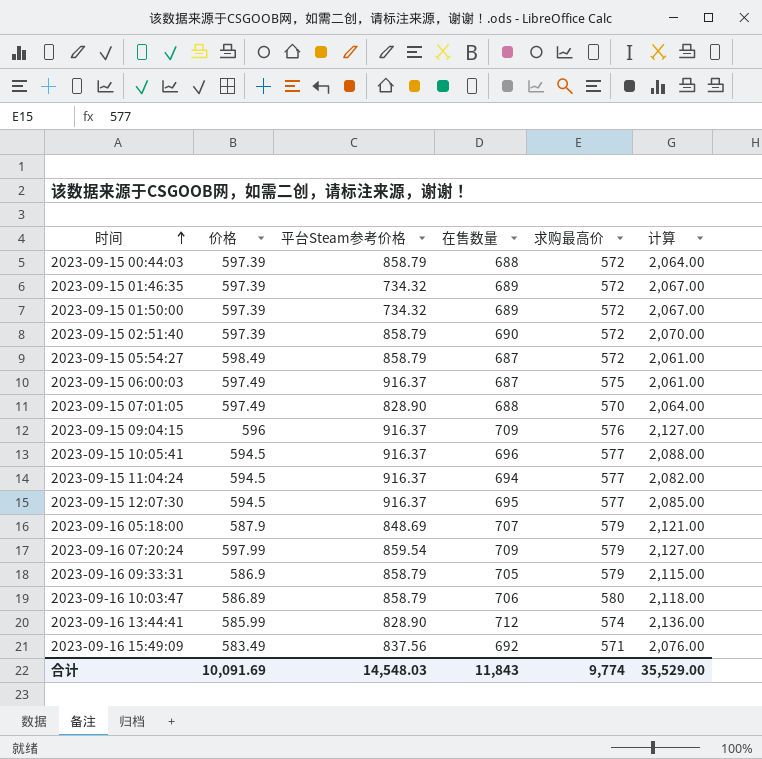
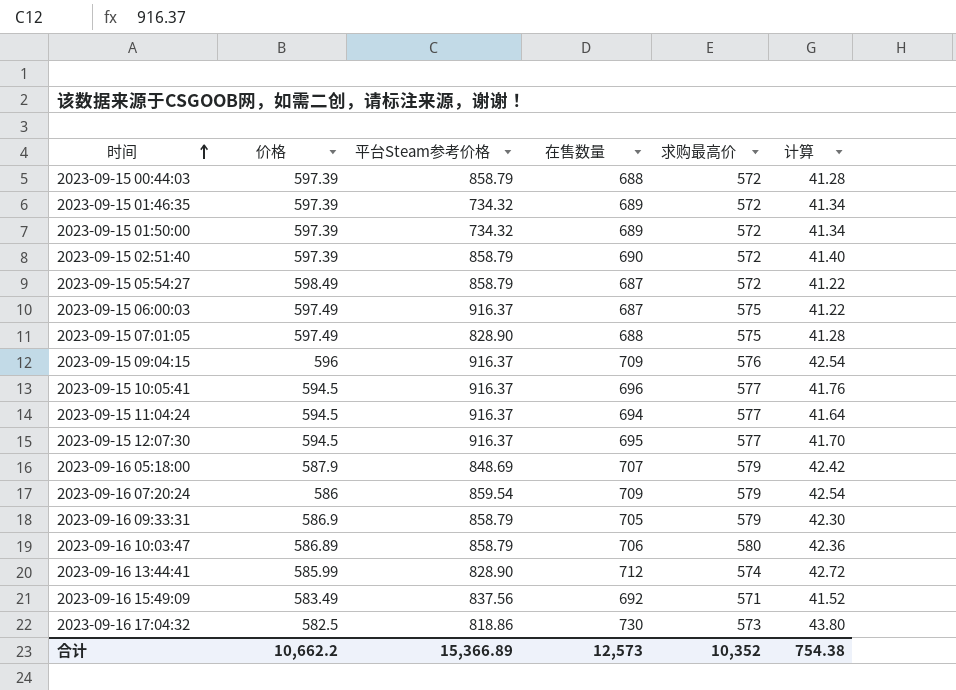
column 计算 | formula: [在售数量] * 3 -> [在售数量] * 0.06
2023-09-15 07:01:05 | 求购最高价: 570 -> 575
2023-09-16 07:20:24 | 价格: 597.99 -> 586
row 2023-09-16 17:04:32: none -> 582.5 | 818.86 | 730 | 573 | 43.80
合计 | 价格: 10,091.69 -> 10,662.2
合计 | 平台Steam参考价格: 14,548.03 -> 15,366.89
合计 | 在售数量: 11,843 -> 12,573
合计 | 求购最高价: 9,774 -> 10,352
合计 | 计算: 35,529.00 -> 754.38

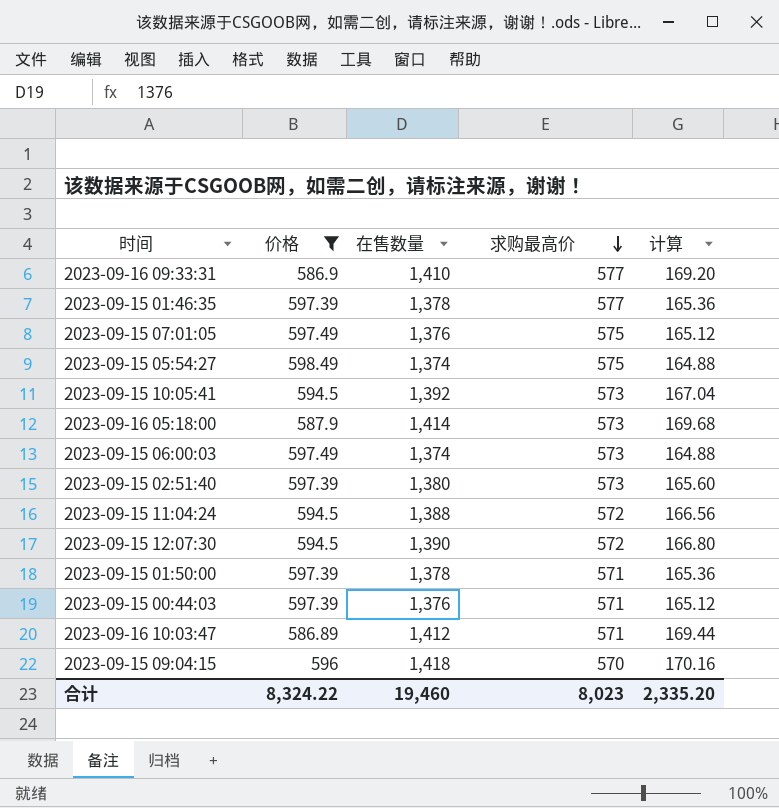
filter: none -> 价格 >= 586.89
row order: 时间 ascending -> 求购最高价 descending
column 平台Steam参考价格 | position: 3 -> none
column 计算 | formula: [在售数量] * 0.06 -> [在售数量] * 0.12
2023-09-16 09:33:31 | 在售数量: 705 -> 1,410
2023-09-16 09:33:31 | 求购最高价: 579 -> 577
2023-09-15 01:46:35 | 在售数量: 689 -> 1,378
2023-09-15 01:46:35 | 求购最高价: 572 -> 577
2023-09-15 07:01:05 | 在售数量: 688 -> 1,376
2023-09-15 05:54:27 | 在售数量: 687 -> 1,374
2023-09-15 05:54:27 | 求购最高价: 572 -> 575
2023-09-15 10:05:41 | 在售数量: 696 -> 1,392
2023-09-15 10:05:41 | 求购最高价: 577 -> 573
2023-09-16 05:18:00 | 在售数量: 707 -> 1,414
2023-09-16 05:18:00 | 求购最高价: 579 -> 573
2023-09-15 06:00:03 | 在售数量: 687 -> 1,374
2023-09-15 06:00:03 | 求购最高价: 575 -> 573
2023-09-15 02:51:40 | 在售数量: 690 -> 1,380
2023-09-15 02:51:40 | 求购最高价: 572 -> 573
2023-09-15 11:04:24 | 在售数量: 694 -> 1,388
2023-09-15 11:04:24 | 求购最高价: 577 -> 572
2023-09-15 12:07:30 | 在售数量: 695 -> 1,390
2023-09-15 12:07:30 | 求购最高价: 577 -> 572
2023-09-15 01:50:00 | 在售数量: 689 -> 1,378
2023-09-15 01:50:00 | 求购最高价: 572 -> 571
2023-09-15 00:44:03 | 在售数量: 688 -> 1,376
2023-09-15 00:44:03 | 求购最高价: 572 -> 571
2023-09-16 10:03:47 | 在售数量: 706 -> 1,412
2023-09-16 10:03:47 | 求购最高价: 580 -> 571
2023-09-15 09:04:15 | 在售数量: 709 -> 1,418
2023-09-15 09:04:15 | 求购最高价: 576 -> 570
合计 | 价格: 10,662.2 -> 8,324.22
合计 | 在售数量: 12,573 -> 19,460
合计 | 求购最高价: 10,352 -> 8,023
合计 | 计算: 754.38 -> 2,335.20

